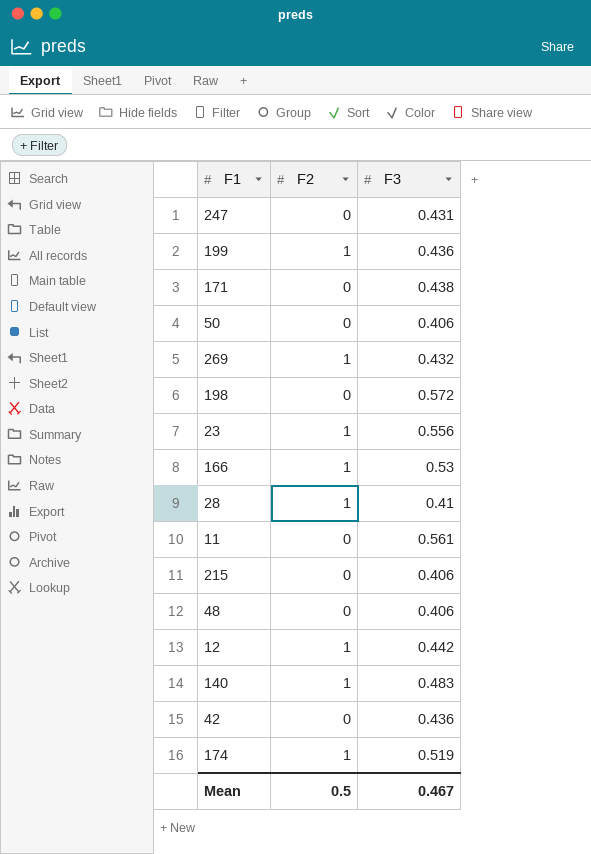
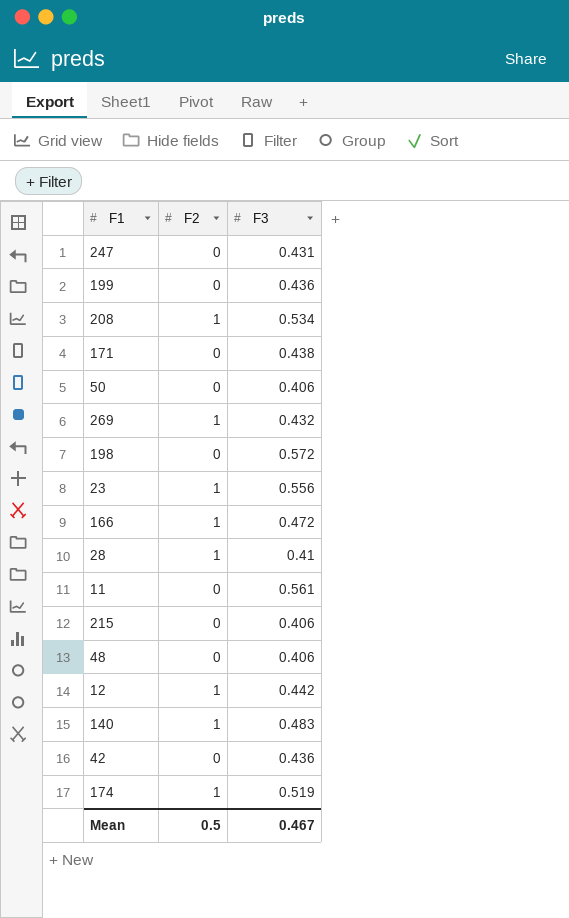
199 | F2: 1 -> 0
row 208: none -> 1 | 0.534
166 | F3: 0.53 -> 0.472

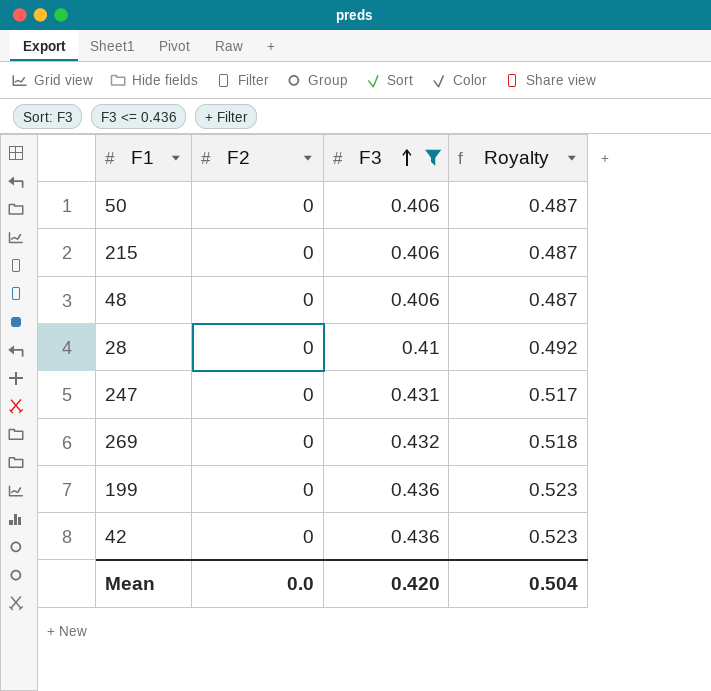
filter: none -> F3 <= 0.436
row order: none -> F3 ascending
column Royalty | formula: none -> [F3] * 1.2
28 | F2: 1 -> 0
269 | F2: 1 -> 0
Mean | F2: 0.5 -> 0.0
Mean | F3: 0.467 -> 0.420

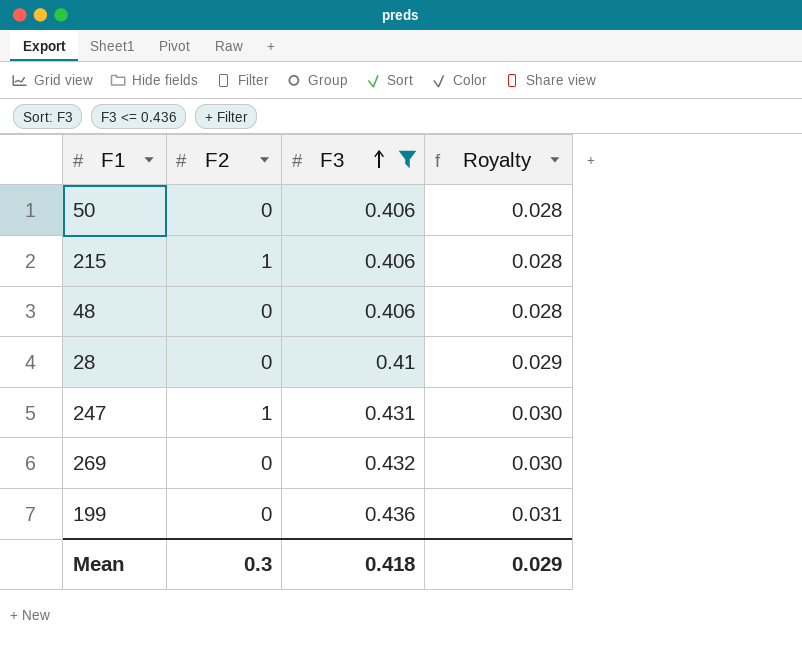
column Royalty | formula: [F3] * 1.2 -> [F3] * 0.07
row 42: 0 | 0.436 | 0.523 -> none
215 | F2: 0 -> 1
247 | F2: 0 -> 1
Mean | F2: 0.0 -> 0.3
Mean | F3: 0.420 -> 0.418
Mean | Royalty: 0.504 -> 0.029

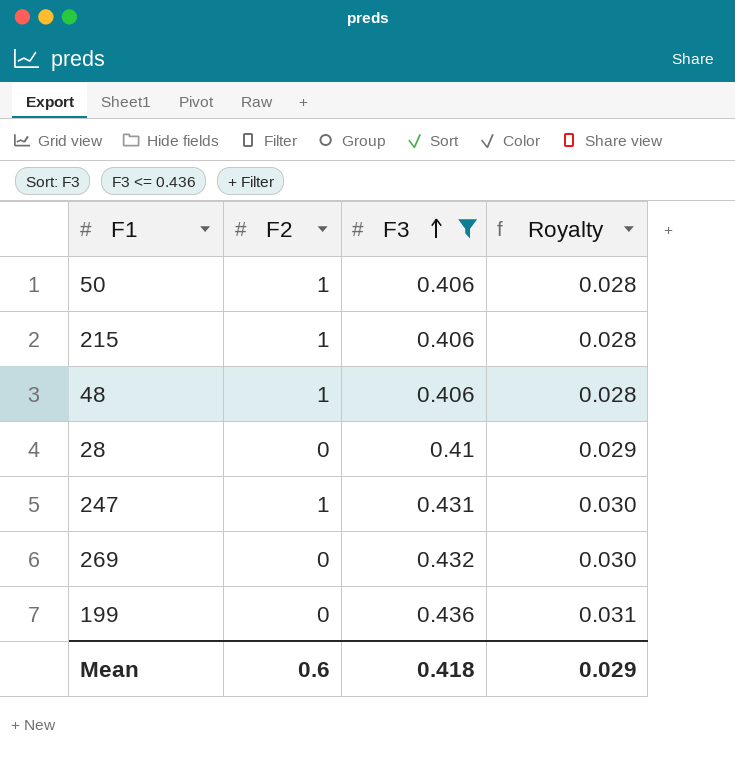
50 | F2: 0 -> 1
48 | F2: 0 -> 1
Mean | F2: 0.3 -> 0.6

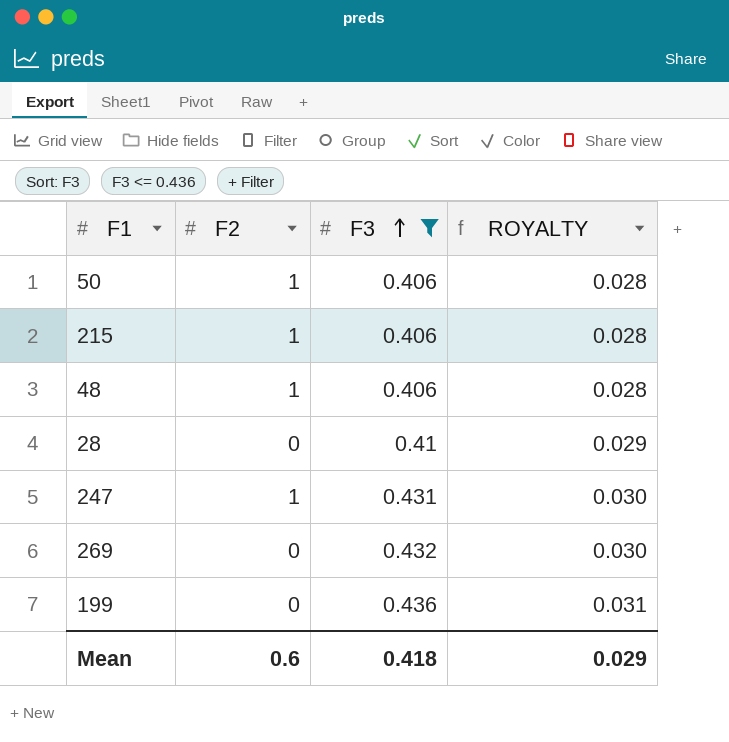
column name: Royalty -> ROYALTY

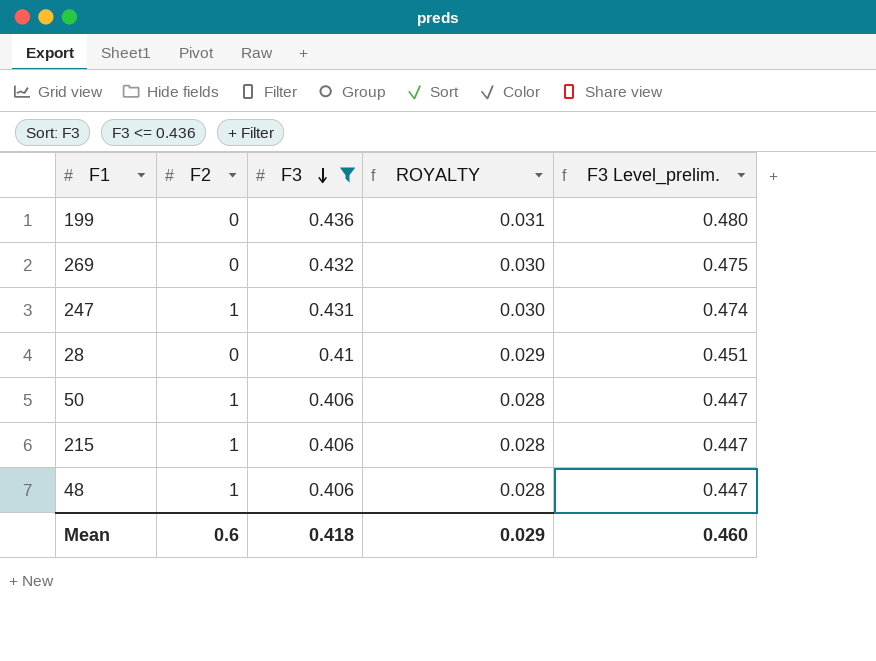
row order: F3 ascending -> F3 descending
column F3 Level_prelim. | formula: none -> [F3] * 1.1

